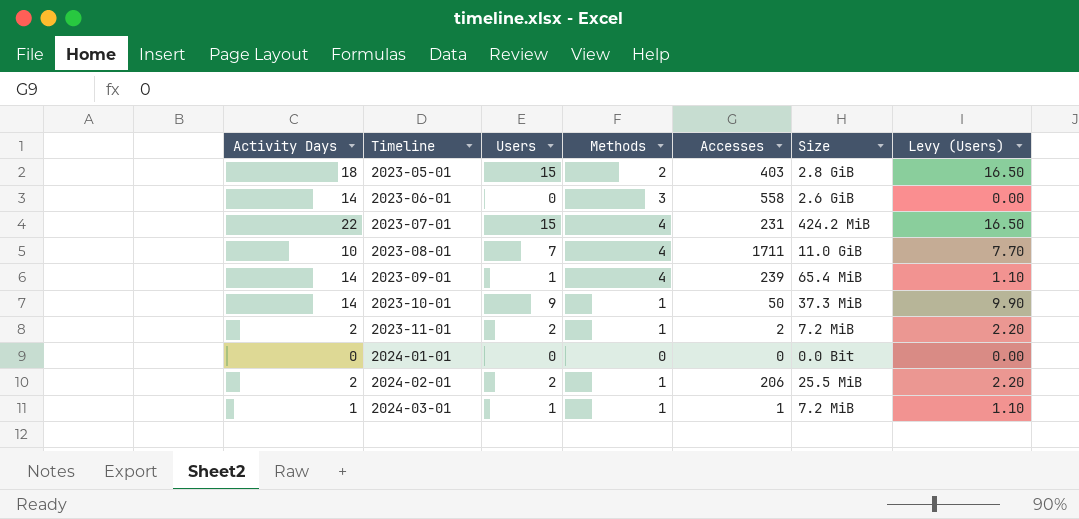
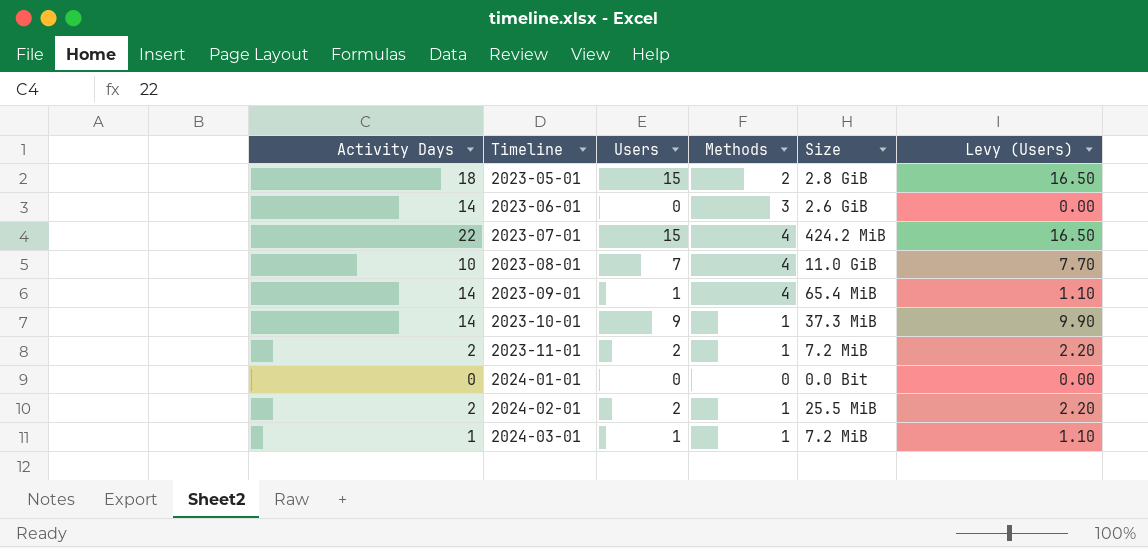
column Accesses | position: 5 -> none

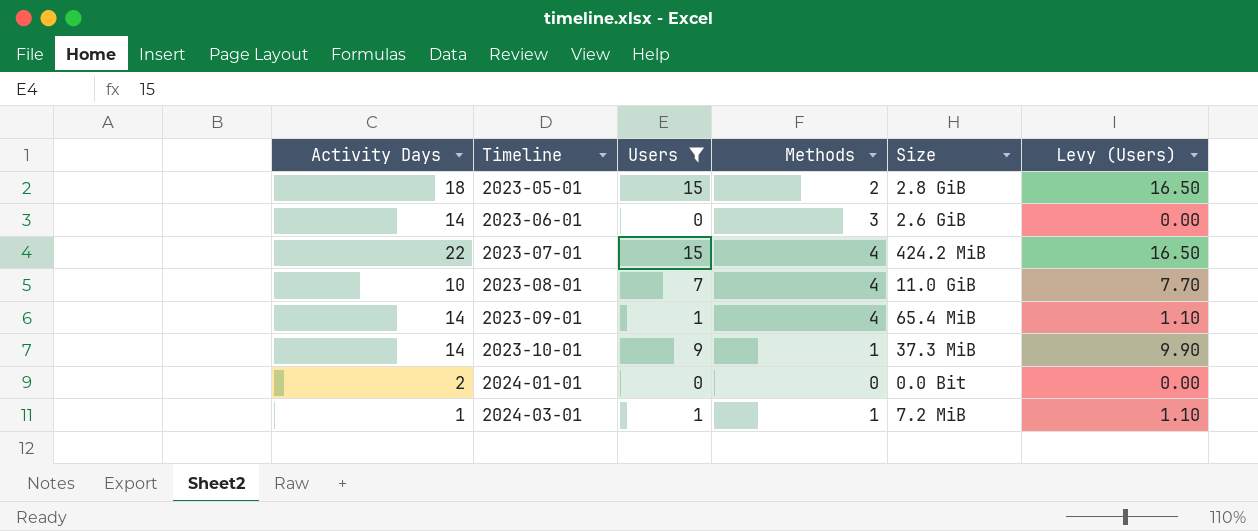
filter: none -> Users != 2
2024-01-01 | Activity Days: 0 -> 2

